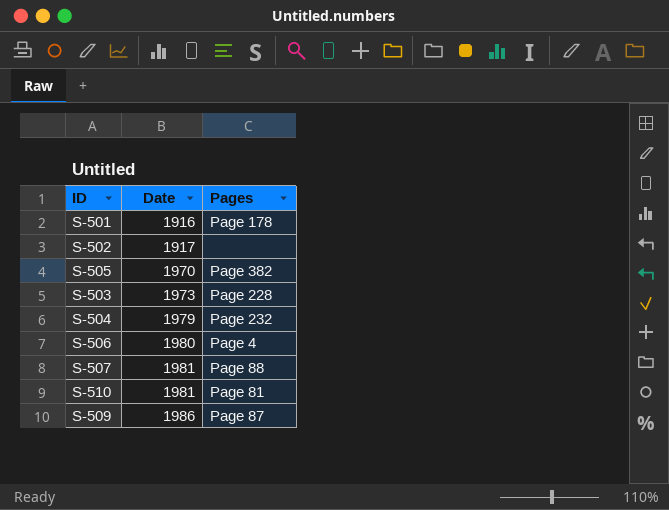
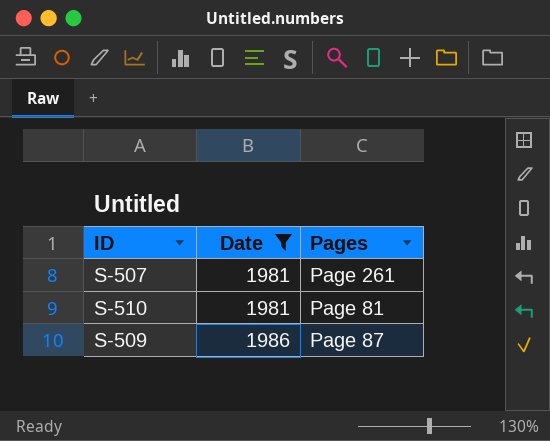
filter: none -> Date >= 1981
S-507 | Pages: Page 88 -> Page 261

